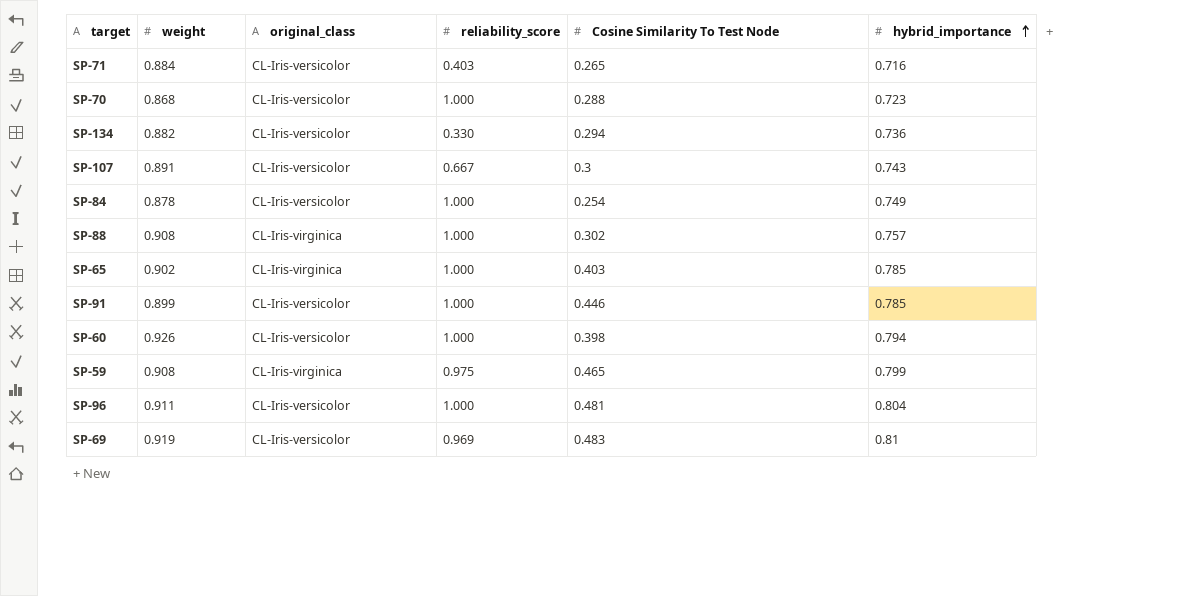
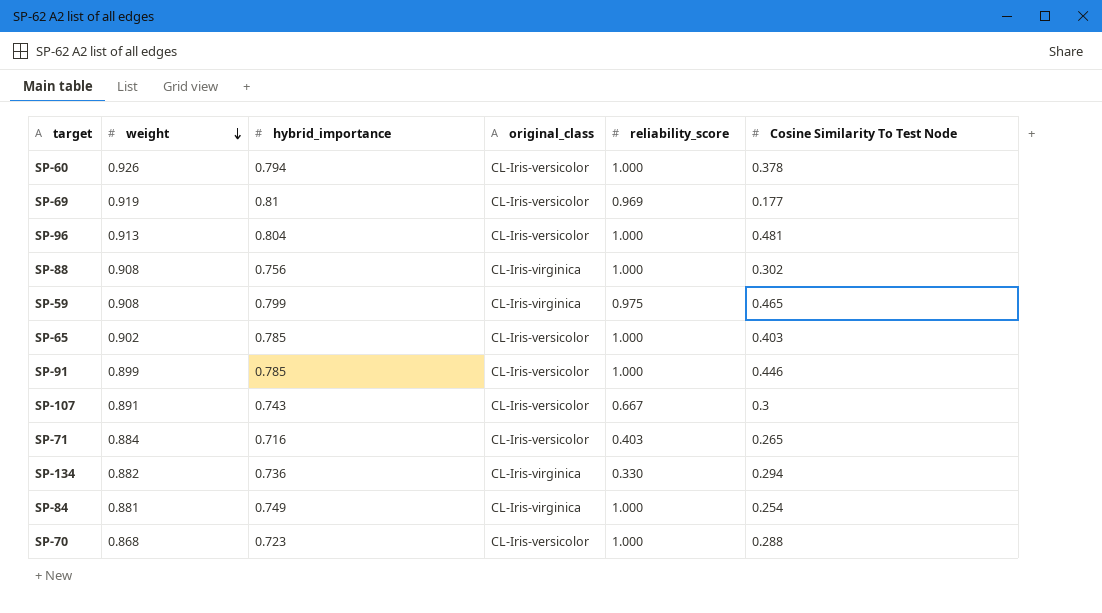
row order: hybrid_importance ascending -> weight descending
column hybrid_importance | position: 6 -> 3
SP-60 | Cosine Similarity To Test Node: 0.398 -> 0.378
SP-69 | Cosine Similarity To Test Node: 0.483 -> 0.177
SP-96 | weight: 0.911 -> 0.913
SP-88 | hybrid_importance: 0.757 -> 0.756
SP-65 | original_class: CL-Iris-virginica -> CL-Iris-versicolor
SP-134 | original_class: CL-Iris-versicolor -> CL-Iris-virginica
SP-84 | weight: 0.878 -> 0.881
SP-84 | original_class: CL-Iris-versicolor -> CL-Iris-virginica

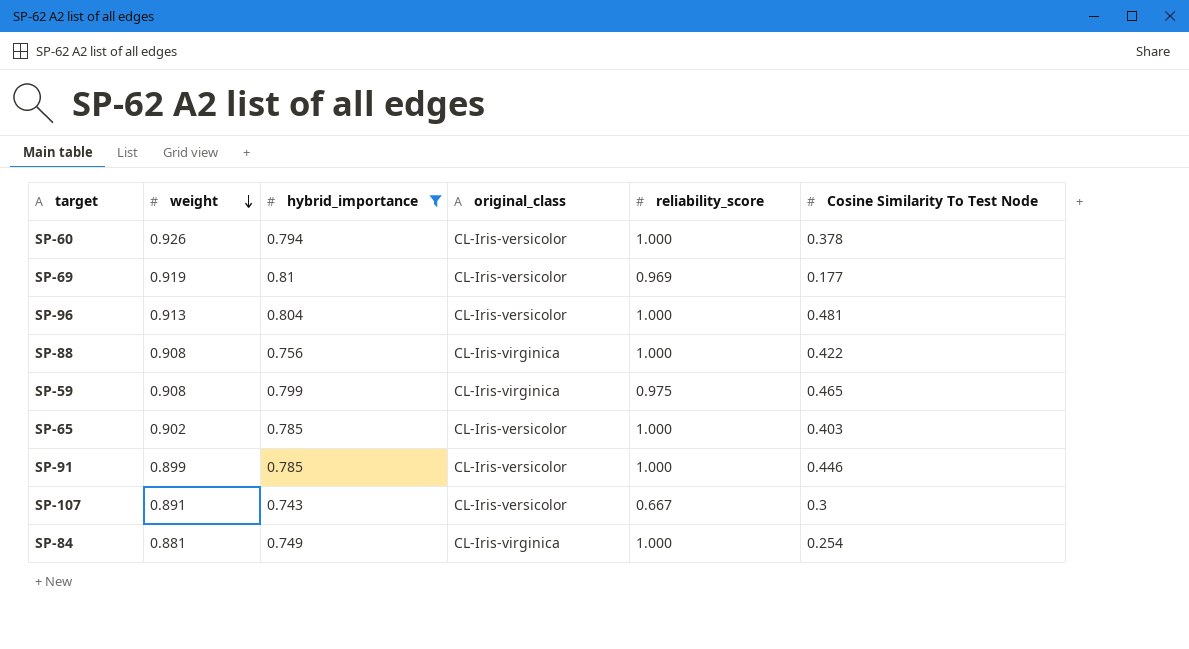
filter: none -> hybrid_importance >= 0.743
SP-88 | Cosine Similarity To Test Node: 0.302 -> 0.422

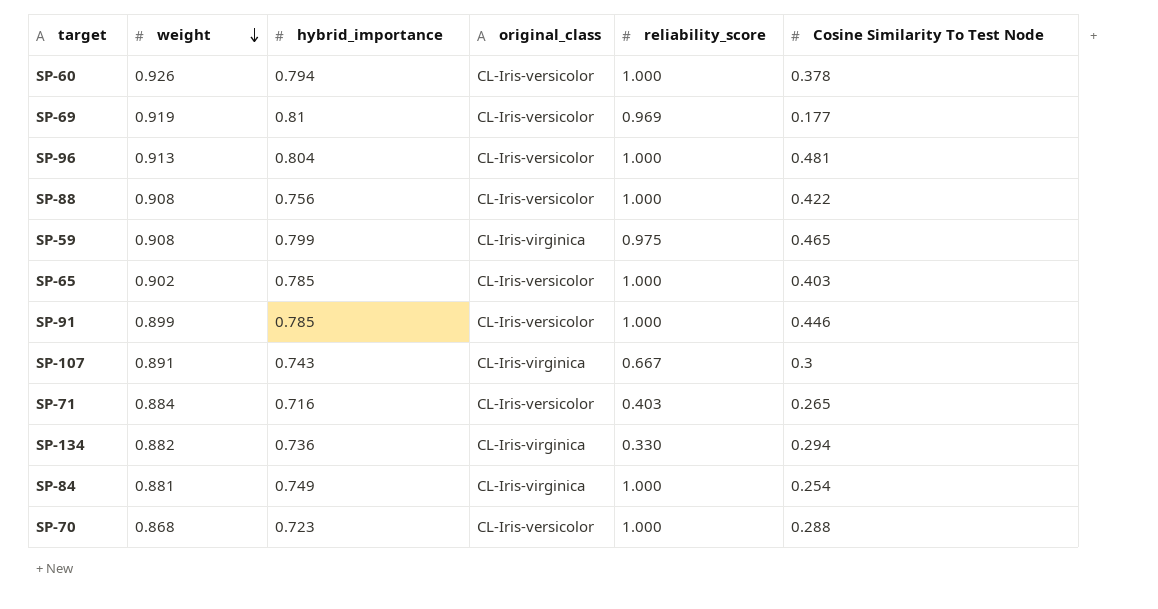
filter: hybrid_importance >= 0.743 -> none
SP-88 | original_class: CL-Iris-virginica -> CL-Iris-versicolor
SP-107 | original_class: CL-Iris-versicolor -> CL-Iris-virginica

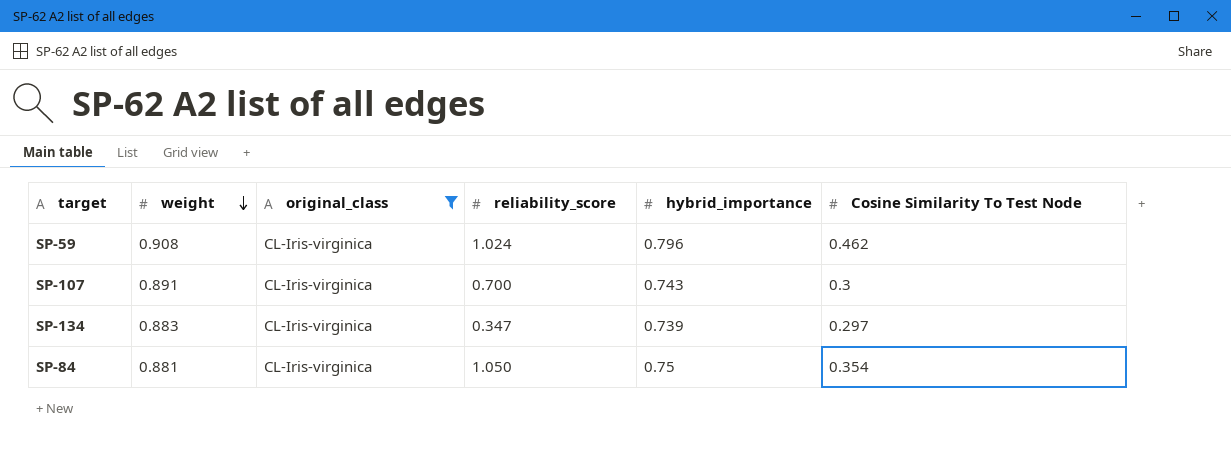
filter: none -> original_class = CL-Iris-virginica
column hybrid_importance | position: 3 -> 5
SP-59 | reliability_score: 0.975 -> 1.024
SP-59 | hybrid_importance: 0.799 -> 0.796
SP-59 | Cosine Similarity To Test Node: 0.465 -> 0.462
SP-107 | reliability_score: 0.667 -> 0.700
SP-134 | weight: 0.882 -> 0.883
SP-134 | reliability_score: 0.330 -> 0.347
SP-134 | hybrid_importance: 0.736 -> 0.739
SP-134 | Cosine Similarity To Test Node: 0.294 -> 0.297
SP-84 | reliability_score: 1.000 -> 1.050
SP-84 | hybrid_importance: 0.749 -> 0.75
SP-84 | Cosine Similarity To Test Node: 0.254 -> 0.354

